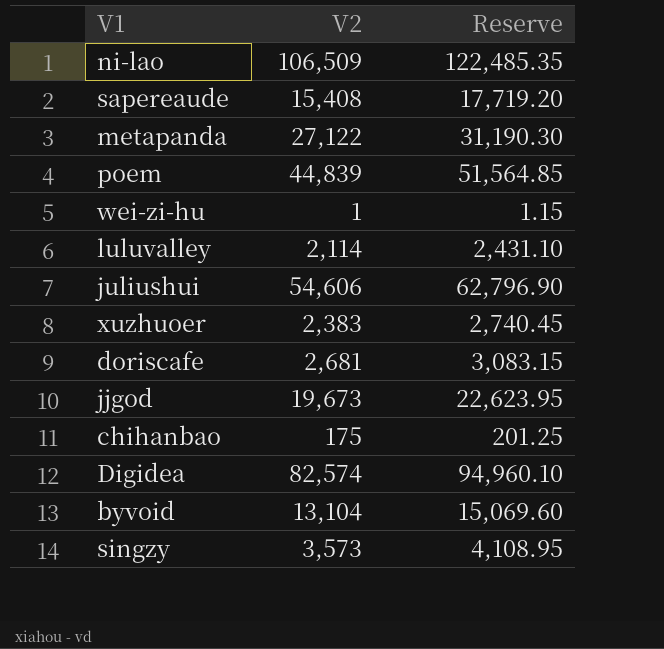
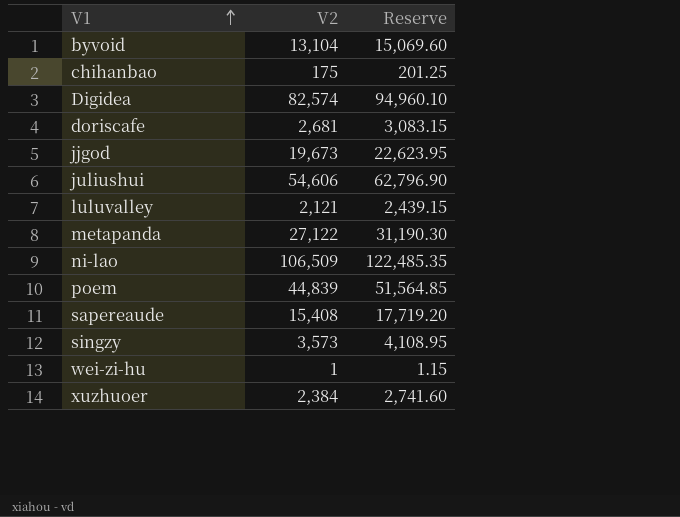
row order: none -> V1 ascending
luluvalley | V2: 2,114 -> 2,121
luluvalley | Reserve: 2,431.10 -> 2,439.15
xuzhuoer | V2: 2,383 -> 2,384
xuzhuoer | Reserve: 2,740.45 -> 2,741.60

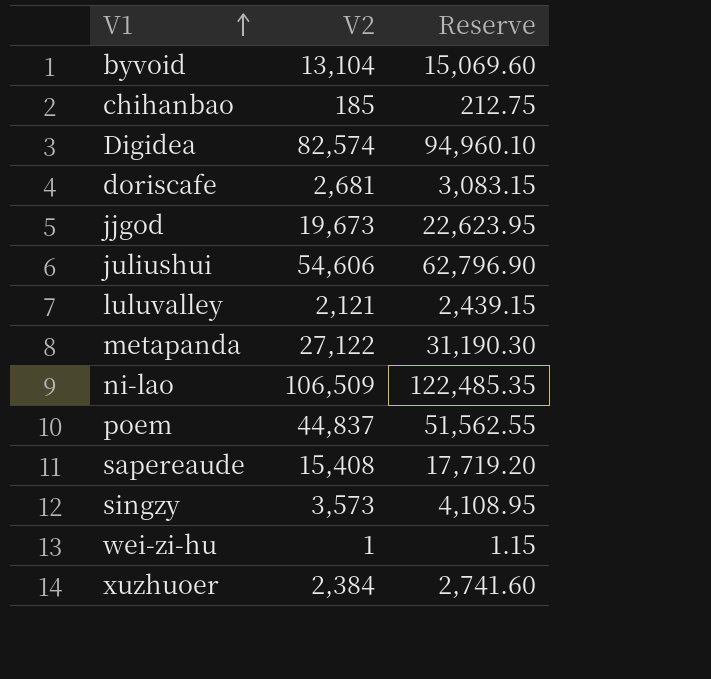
chihanbao | V2: 175 -> 185
chihanbao | Reserve: 201.25 -> 212.75
poem | V2: 44,839 -> 44,837
poem | Reserve: 51,564.85 -> 51,562.55

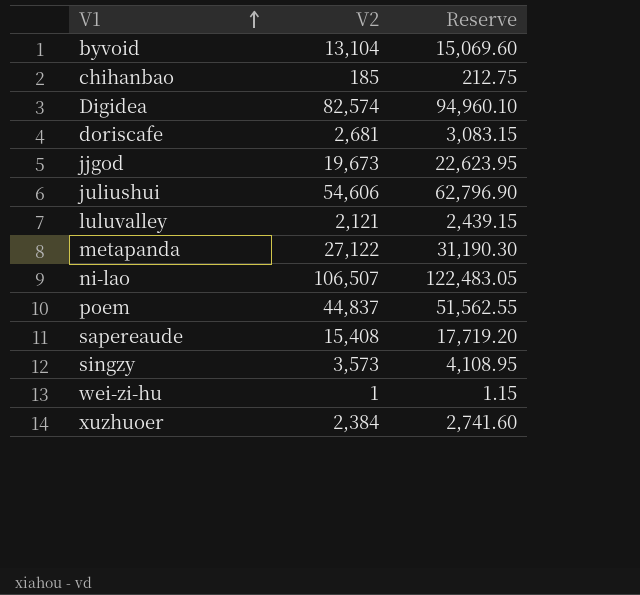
ni-lao | V2: 106,509 -> 106,507
ni-lao | Reserve: 122,485.35 -> 122,483.05

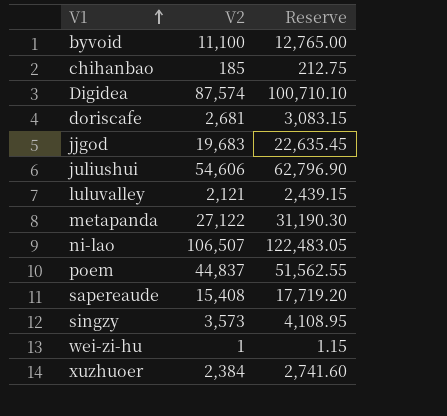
byvoid | V2: 13,104 -> 11,100
byvoid | Reserve: 15,069.60 -> 12,765.00
Digidea | V2: 82,574 -> 87,574
Digidea | Reserve: 94,960.10 -> 100,710.10
jjgod | V2: 19,673 -> 19,683
jjgod | Reserve: 22,623.95 -> 22,635.45

